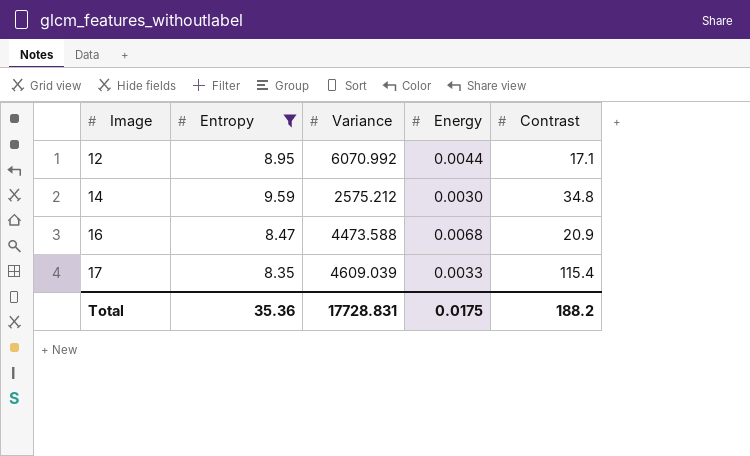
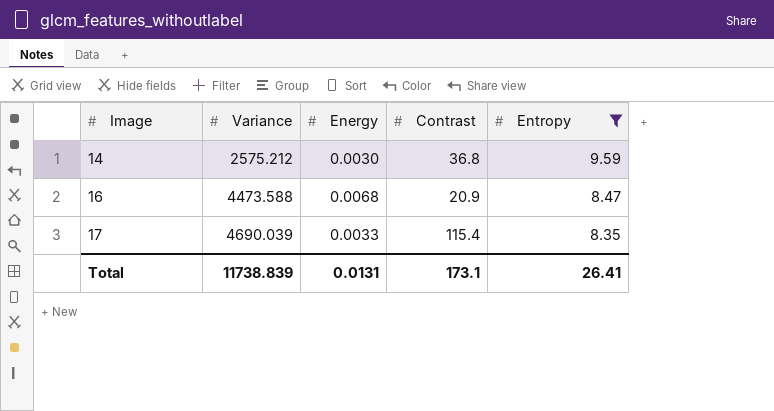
column Entropy | position: 2 -> 5
row 12: 8.95 | 6070.992 | 0.0044 | 17.1 -> none
14 | Contrast: 34.8 -> 36.8
17 | Variance: 4609.039 -> 4690.039
Total | Variance: 17728.831 -> 11738.839
Total | Energy: 0.0175 -> 0.0131
Total | Contrast: 188.2 -> 173.1
Total | Entropy: 35.36 -> 26.41

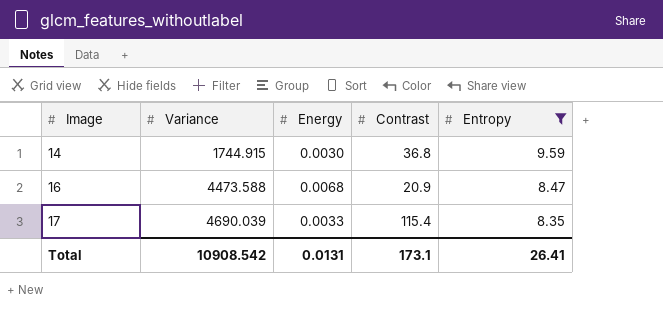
14 | Variance: 2575.212 -> 1744.915
Total | Variance: 11738.839 -> 10908.542

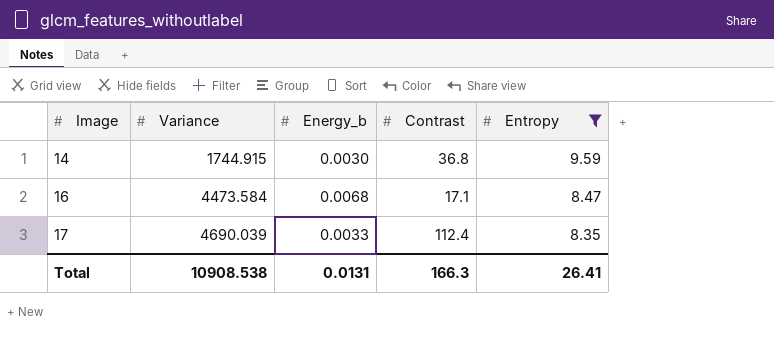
column name: Energy -> Energy_b
16 | Variance: 4473.588 -> 4473.584
16 | Contrast: 20.9 -> 17.1
17 | Contrast: 115.4 -> 112.4
Total | Variance: 10908.542 -> 10908.538
Total | Contrast: 173.1 -> 166.3

